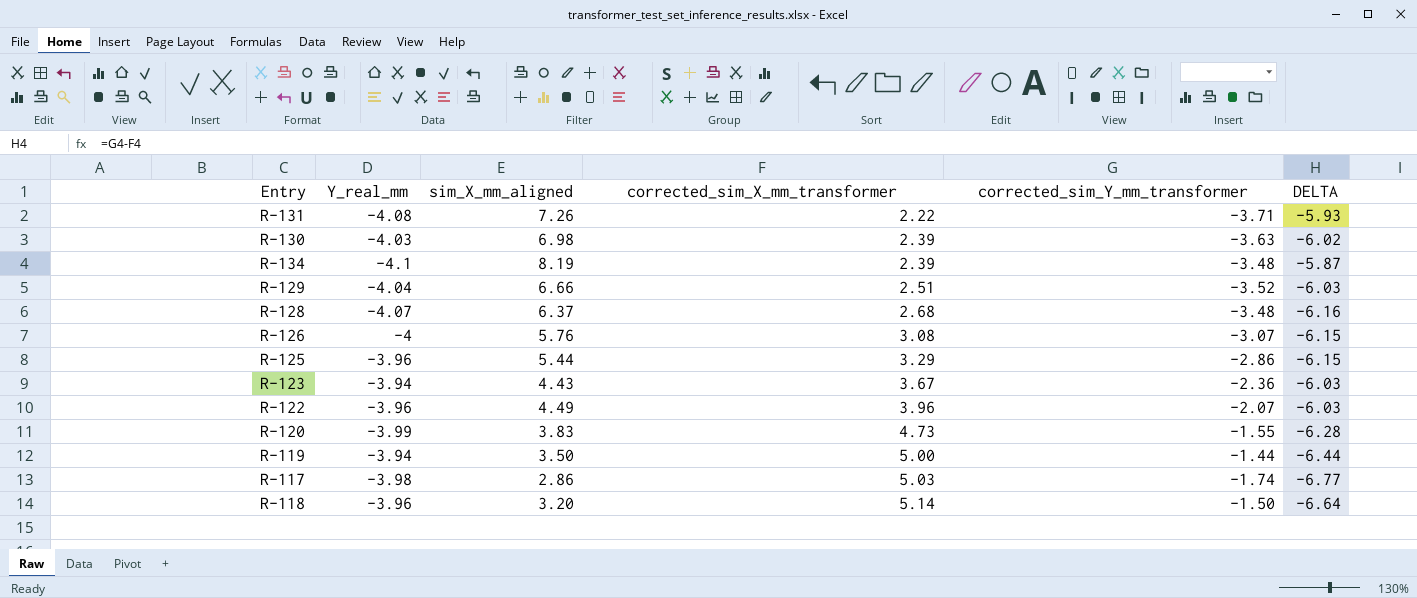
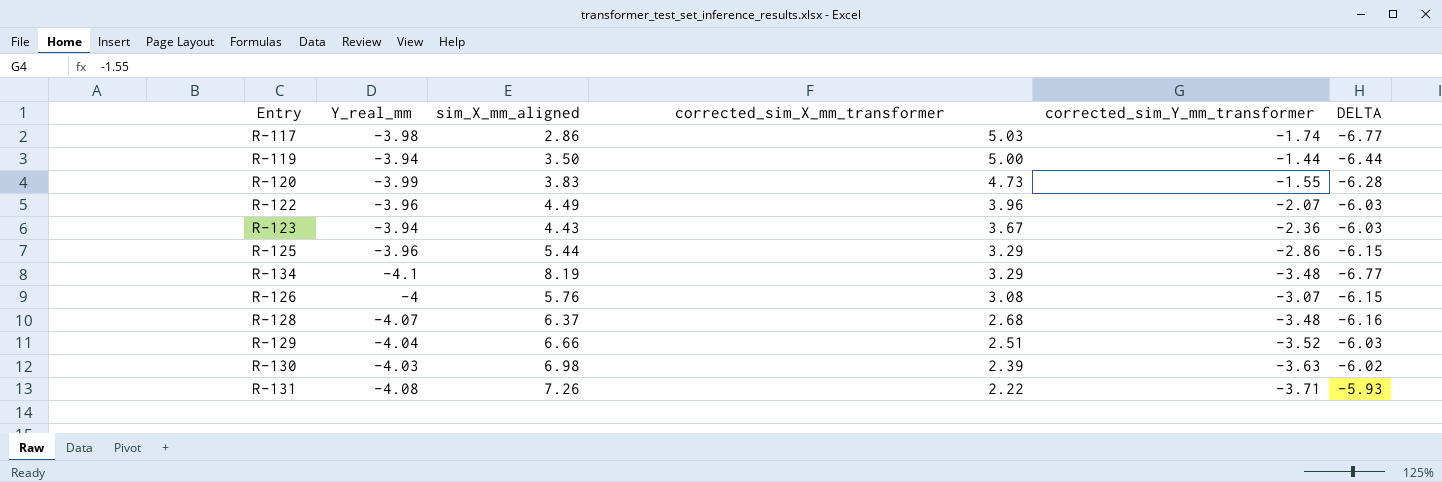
row order: corrected_sim_X_mm_transformer ascending -> corrected_sim_X_mm_transformer descending
row R-118: -3.96 | 3.20 | 5.14 | -1.50 | -6.64 -> none
R-134 | corrected_sim_X_mm_transformer: 2.39 -> 3.29
R-134 | DELTA: -5.87 -> -6.77

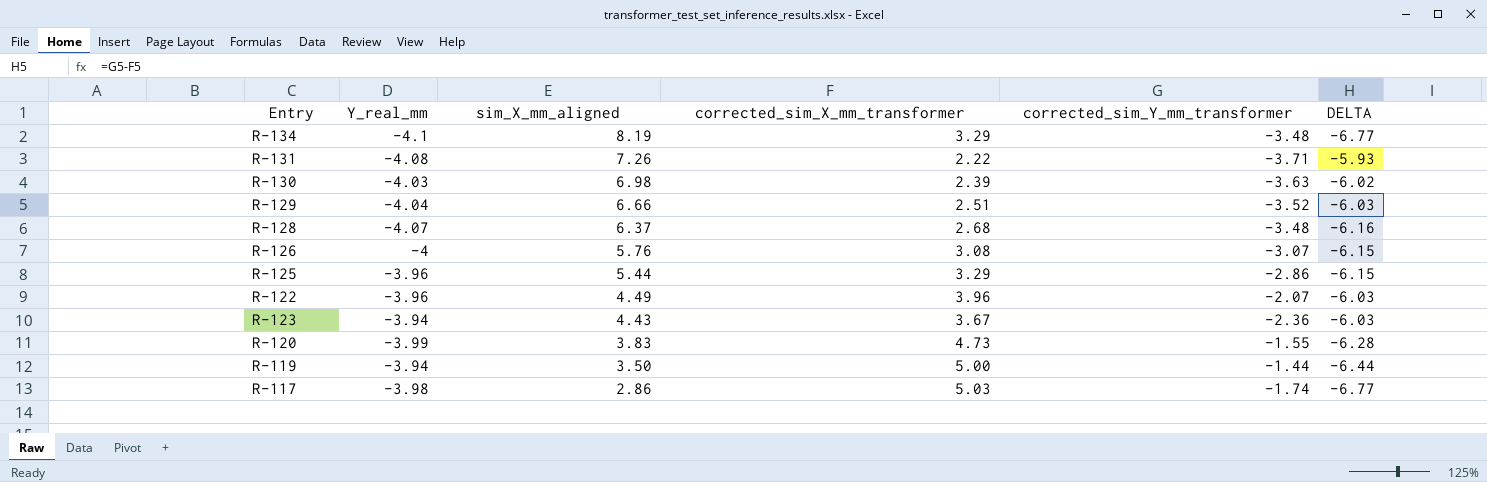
row order: corrected_sim_X_mm_transformer descending -> sim_X_mm_aligned descending

